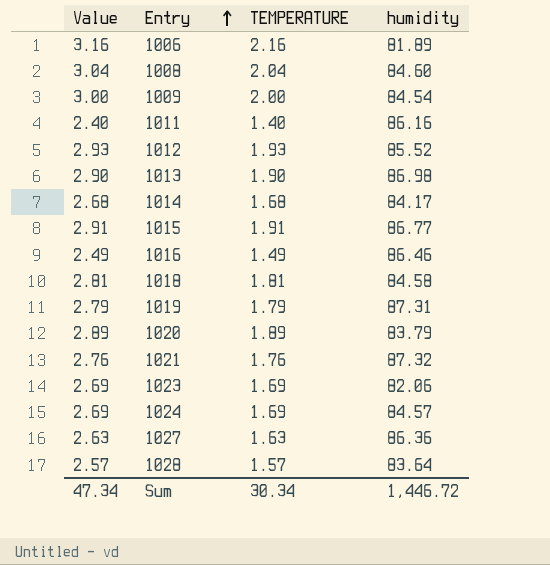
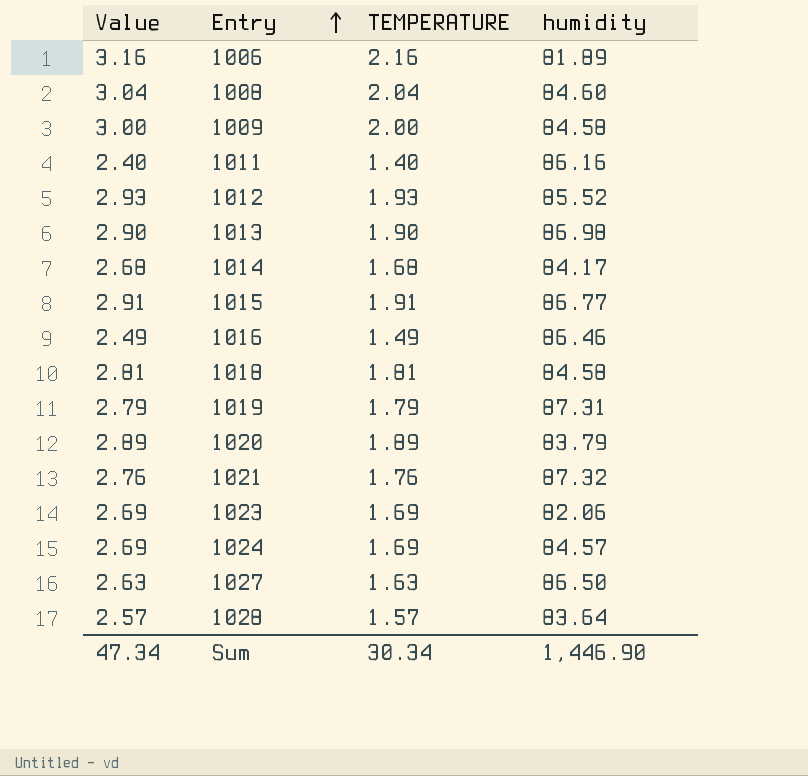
1009 | humidity: 84.54 -> 84.58
1027 | humidity: 86.36 -> 86.50
Sum | humidity: 1,446.72 -> 1,446.90

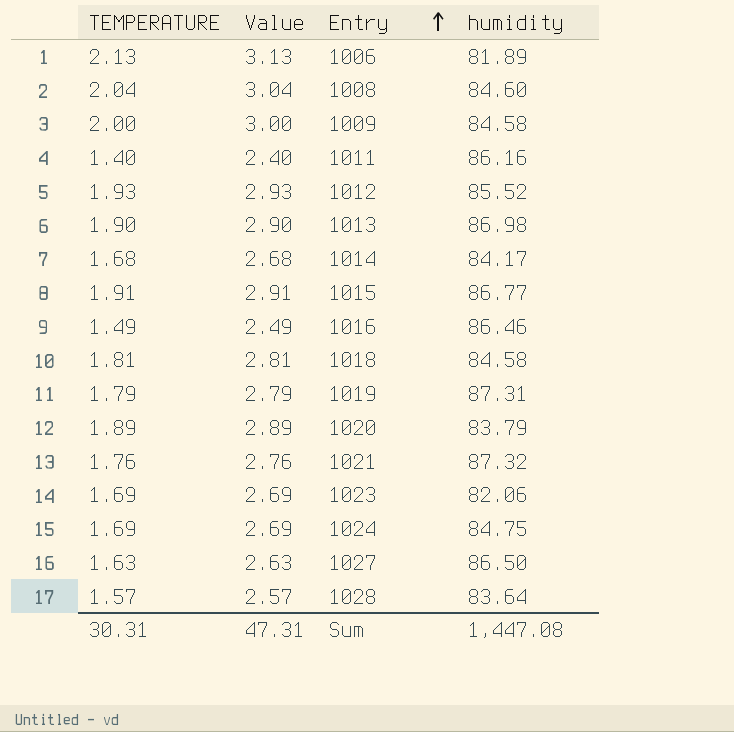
column TEMPERATURE | position: 3 -> 1
1006 | TEMPERATURE: 2.16 -> 2.13
1006 | Value: 3.16 -> 3.13
1024 | humidity: 84.57 -> 84.75
Sum | TEMPERATURE: 30.34 -> 30.31
Sum | Value: 47.34 -> 47.31
Sum | humidity: 1,446.90 -> 1,447.08

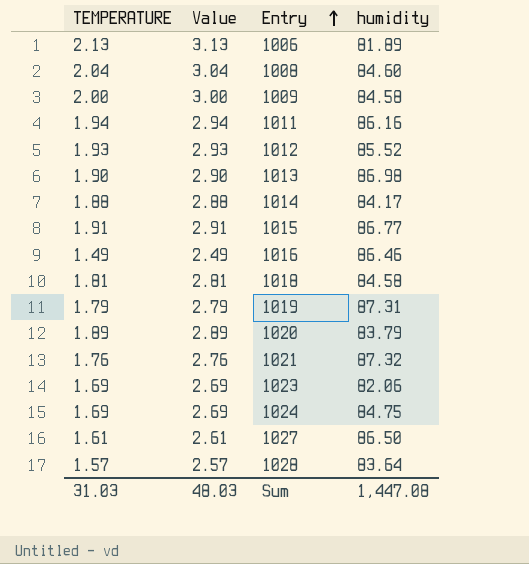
1011 | TEMPERATURE: 1.40 -> 1.94
1011 | Value: 2.40 -> 2.94
1014 | TEMPERATURE: 1.68 -> 1.88
1014 | Value: 2.68 -> 2.88
1027 | TEMPERATURE: 1.63 -> 1.61
1027 | Value: 2.63 -> 2.61
Sum | TEMPERATURE: 30.31 -> 31.03
Sum | Value: 47.31 -> 48.03

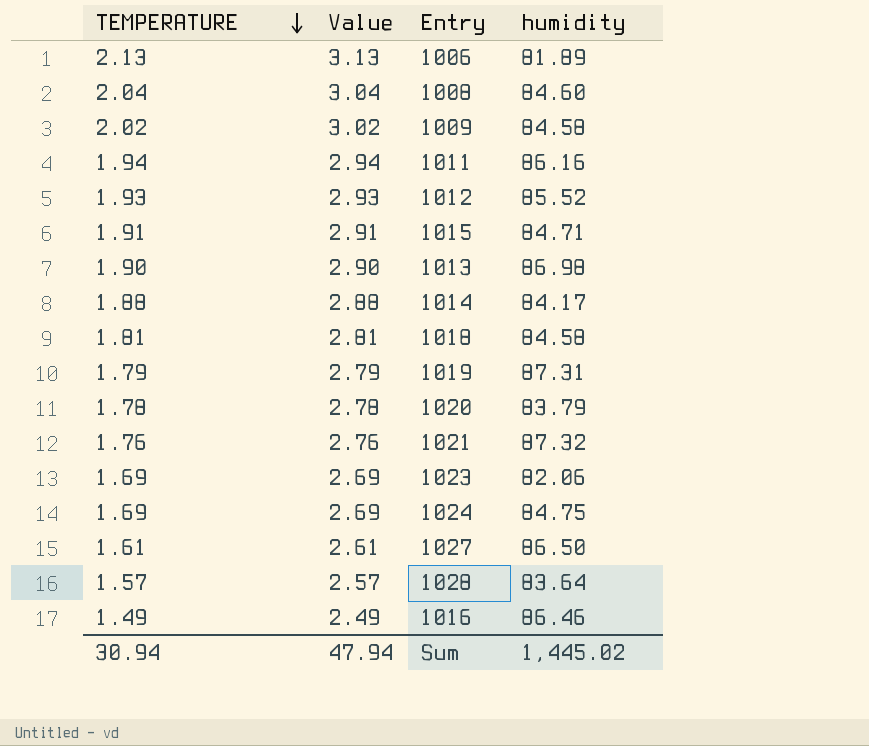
row order: Entry ascending -> TEMPERATURE descending
1009 | TEMPERATURE: 2.00 -> 2.02
1009 | Value: 3.00 -> 3.02
1015 | humidity: 86.77 -> 84.71
1020 | TEMPERATURE: 1.89 -> 1.78
1020 | Value: 2.89 -> 2.78
Sum | TEMPERATURE: 31.03 -> 30.94
Sum | Value: 48.03 -> 47.94
Sum | humidity: 1,447.08 -> 1,445.02

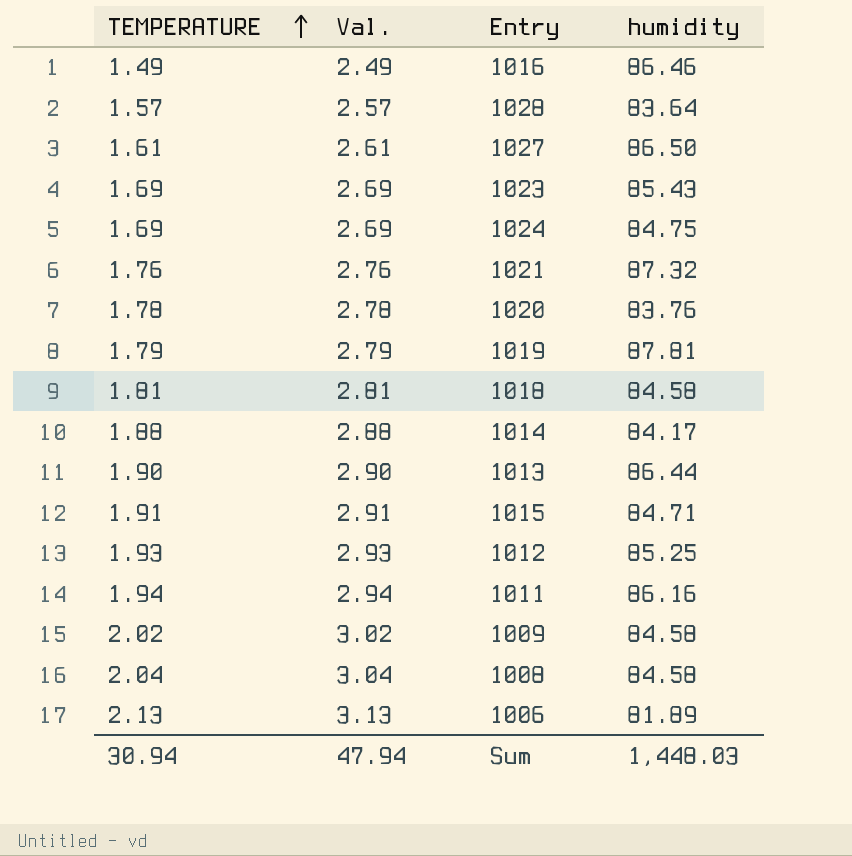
row order: TEMPERATURE descending -> TEMPERATURE ascending
column name: Value -> Val.
1023 | humidity: 82.06 -> 85.43
1020 | humidity: 83.79 -> 83.76
1019 | humidity: 87.31 -> 87.81
1013 | humidity: 86.98 -> 86.44
1012 | humidity: 85.52 -> 85.25
1008 | humidity: 84.60 -> 84.58
Sum | humidity: 1,445.02 -> 1,448.03

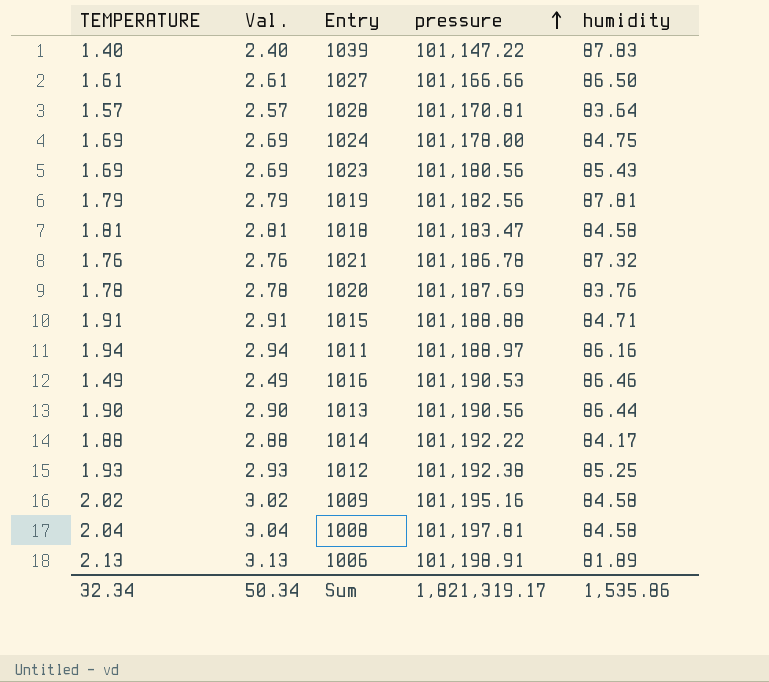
row order: TEMPERATURE ascending -> pressure ascending
column pressure | position: none -> 4
row 1039: none -> 1.40 | 2.40 | 101,147.22 | 87.83
Sum | TEMPERATURE: 30.94 -> 32.34
Sum | Val.: 47.94 -> 50.34
Sum | humidity: 1,448.03 -> 1,535.86

